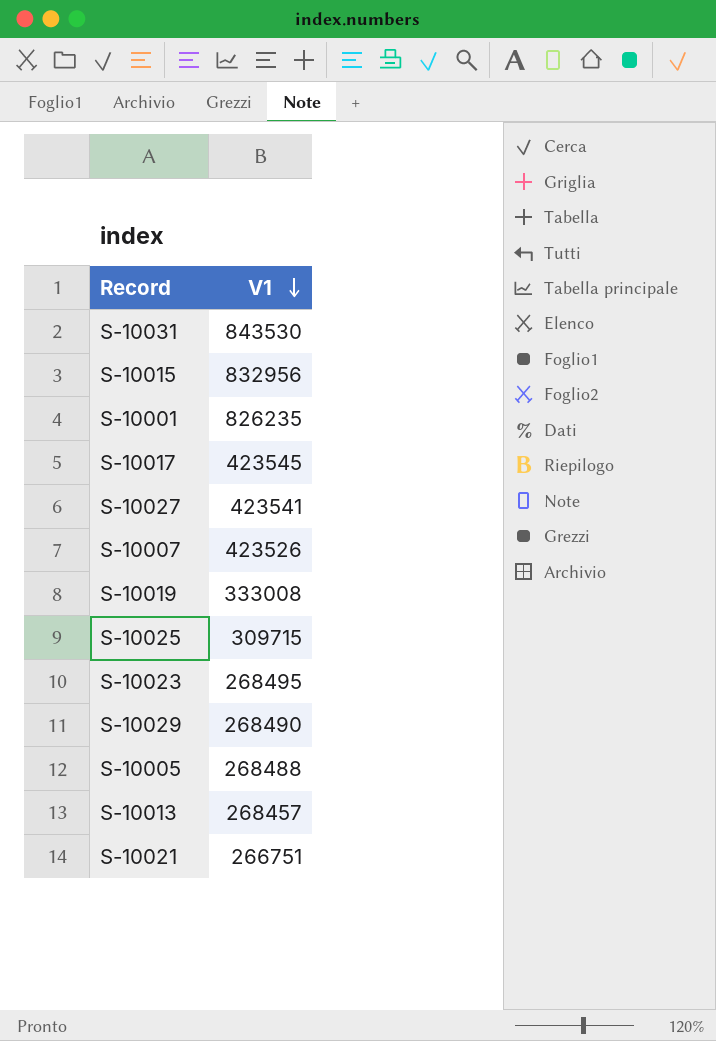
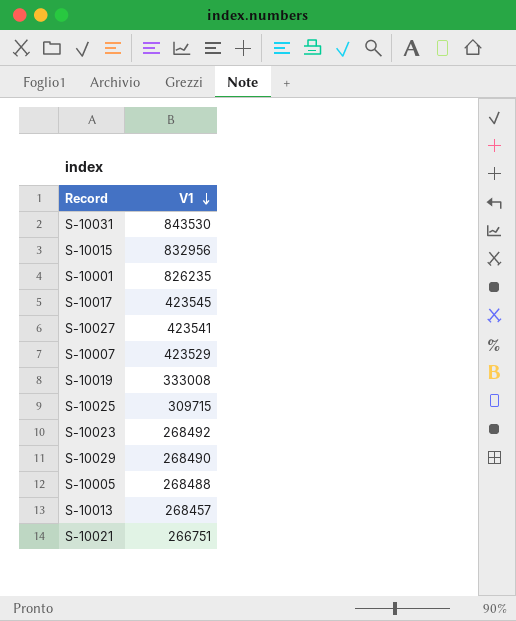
S-10007 | V1: 423526 -> 423529
S-10023 | V1: 268495 -> 268492

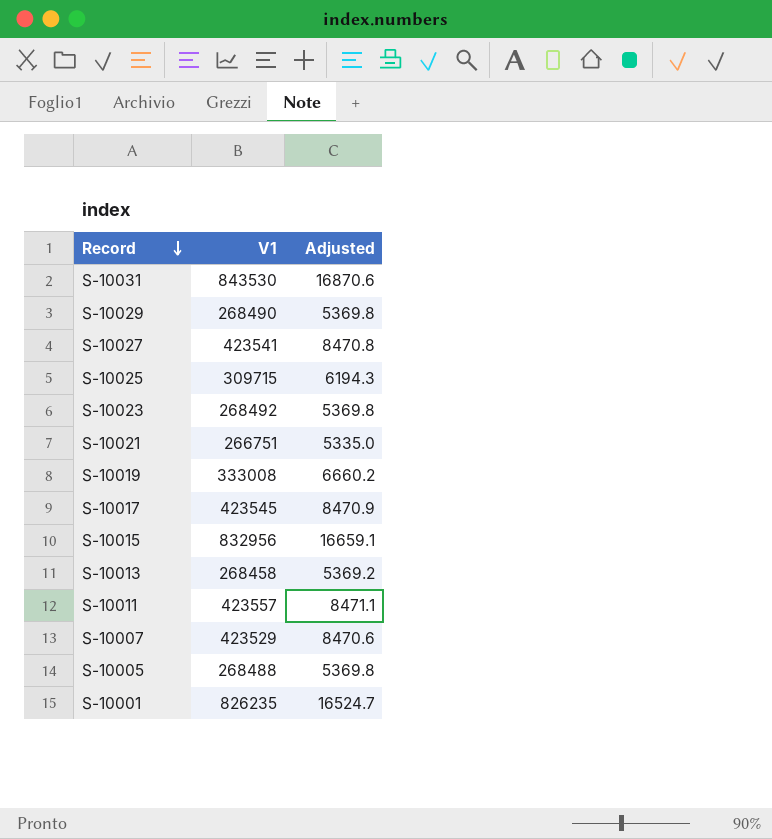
row order: V1 descending -> Record descending
column Adjusted | formula: none -> [V1] * 0.02
S-10013 | V1: 268457 -> 268458
row S-10011: none -> 423557 | 8471.1

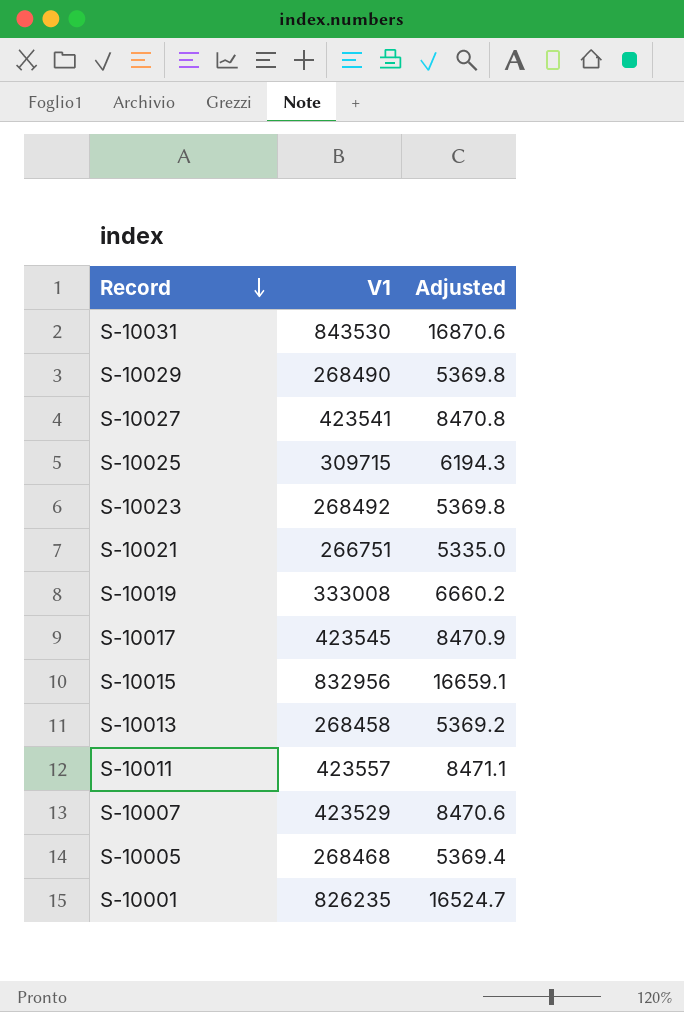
S-10005 | V1: 268488 -> 268468
S-10005 | Adjusted: 5369.8 -> 5369.4

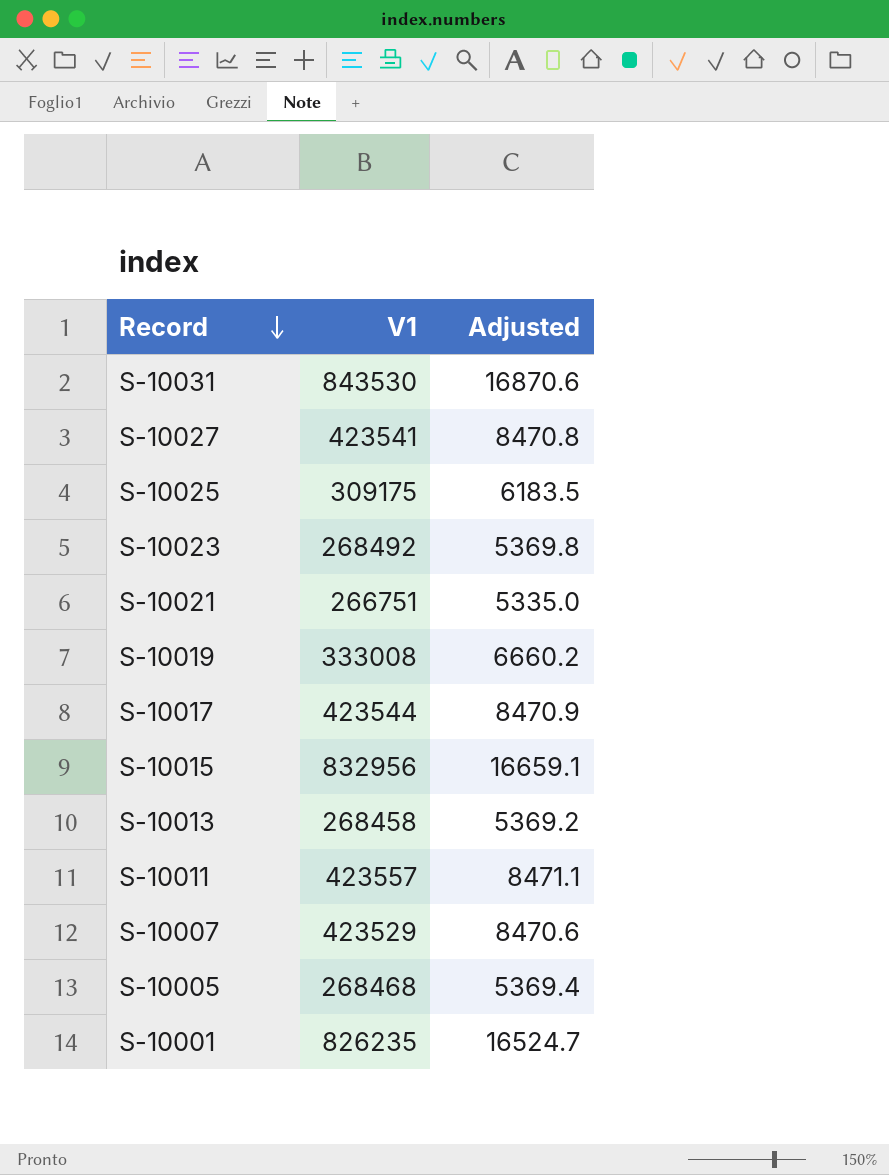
row S-10029: 268490 | 5369.8 -> none
S-10025 | V1: 309715 -> 309175
S-10025 | Adjusted: 6194.3 -> 6183.5
S-10017 | V1: 423545 -> 423544

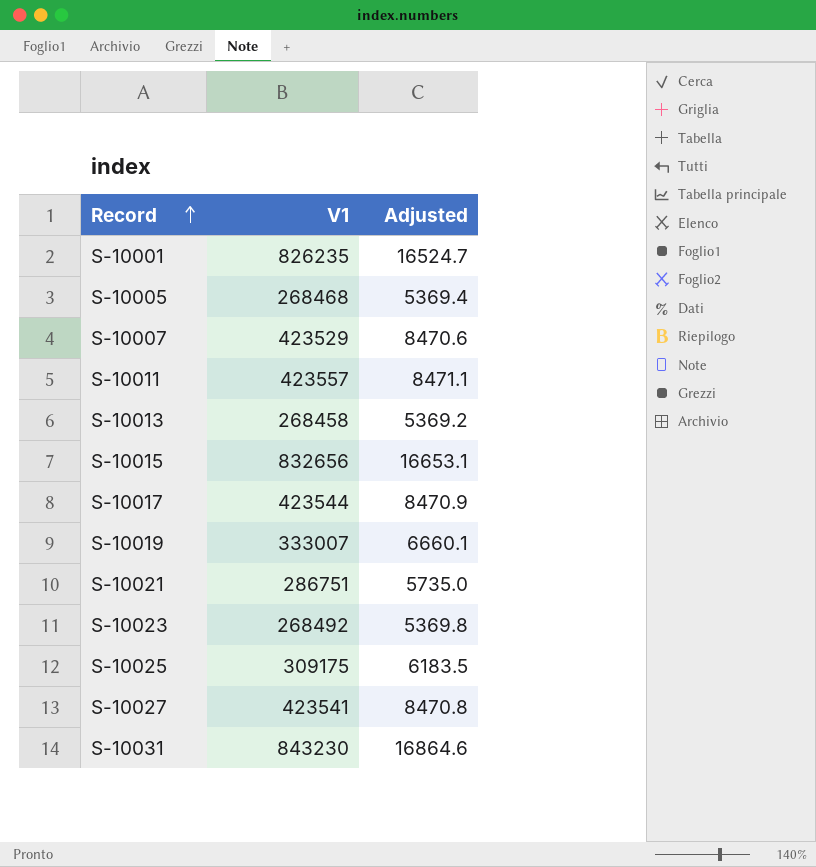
row order: Record descending -> Record ascending
S-10015 | V1: 832956 -> 832656
S-10015 | Adjusted: 16659.1 -> 16653.1
S-10019 | V1: 333008 -> 333007
S-10019 | Adjusted: 6660.2 -> 6660.1
S-10021 | V1: 266751 -> 286751
S-10021 | Adjusted: 5335.0 -> 5735.0
S-10031 | V1: 843530 -> 843230
S-10031 | Adjusted: 16870.6 -> 16864.6

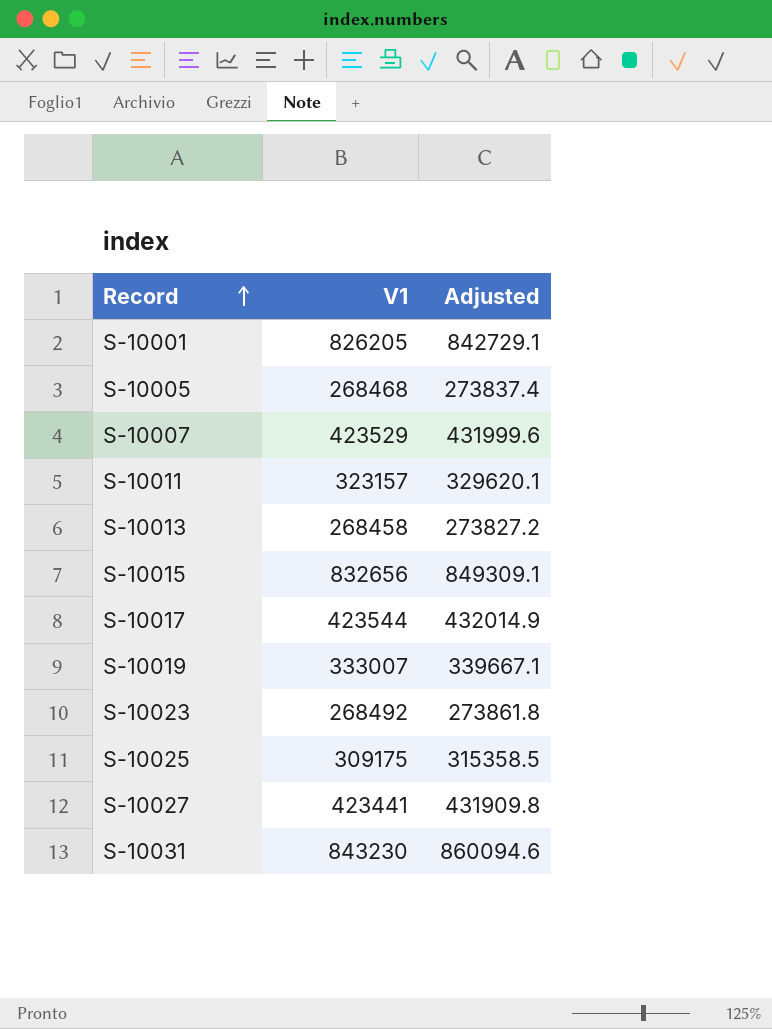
column Adjusted | formula: [V1] * 0.02 -> [V1] * 1.02
row S-10021: 286751 | 5735.0 -> none
S-10001 | V1: 826235 -> 826205
S-10011 | V1: 423557 -> 323157
S-10027 | V1: 423541 -> 423441

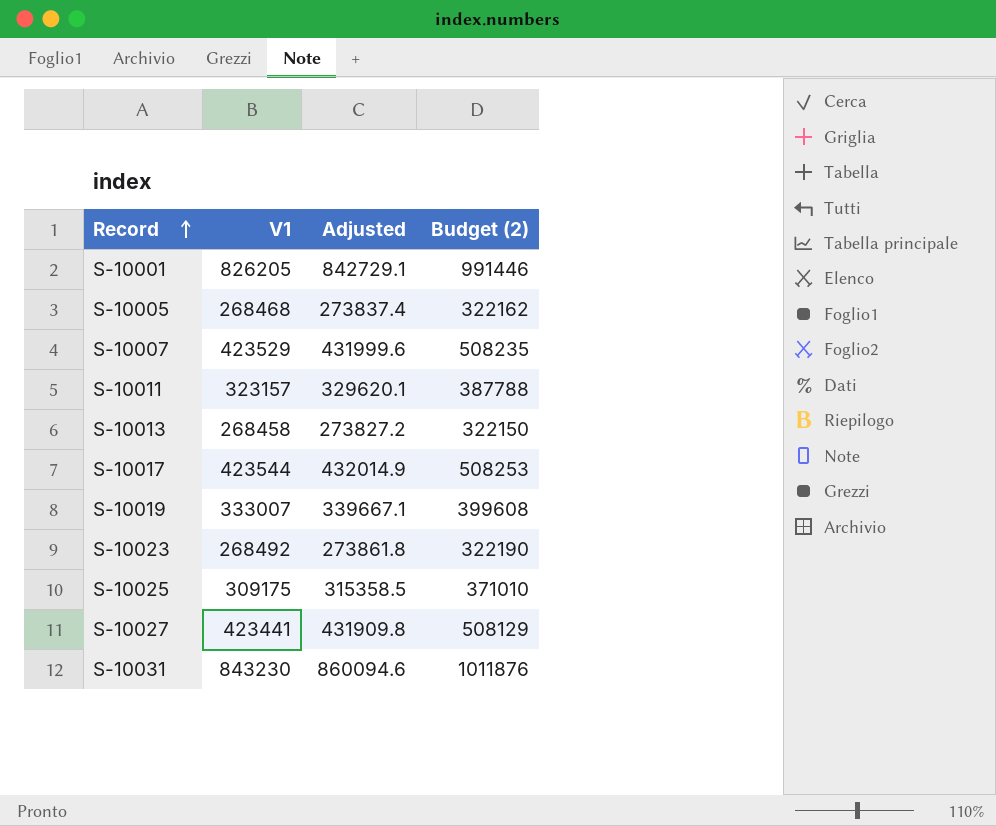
column Budget (2) | formula: none -> [V1] * 1.2
row S-10015: 832656 | 849309.1 -> none

